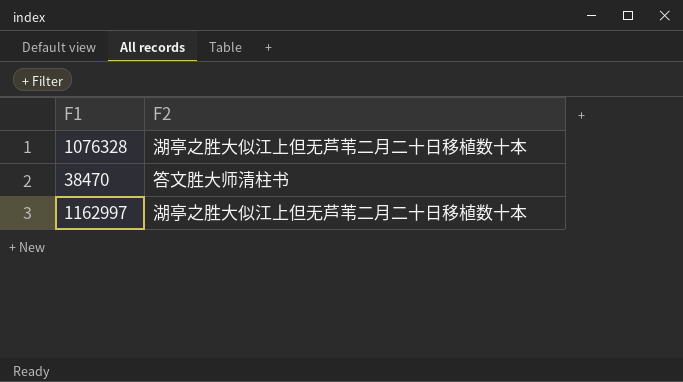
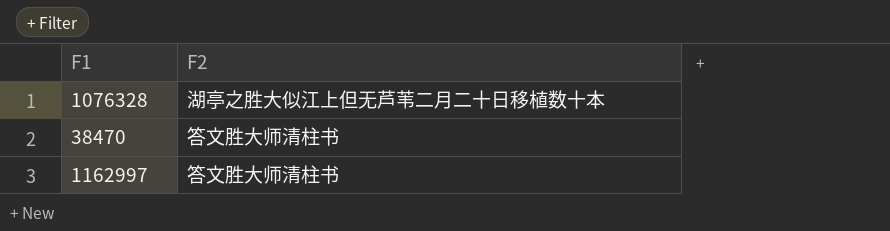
1162997 | F2: 湖亭之胜大似江上但无芦苇二月二十日移植数十本 -> 答文胜大师清柱书

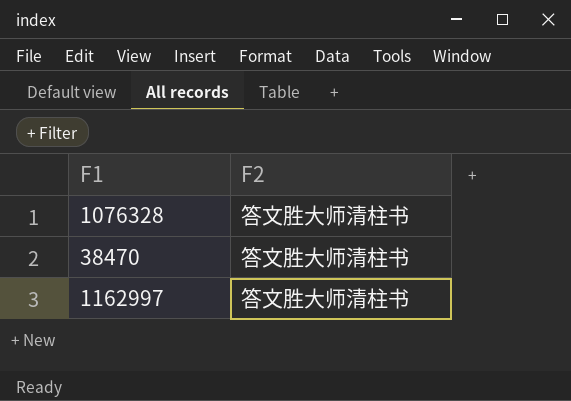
1076328 | F2: 湖亭之胜大似江上但无芦苇二月二十日移植数十本 -> 答文胜大师清柱书

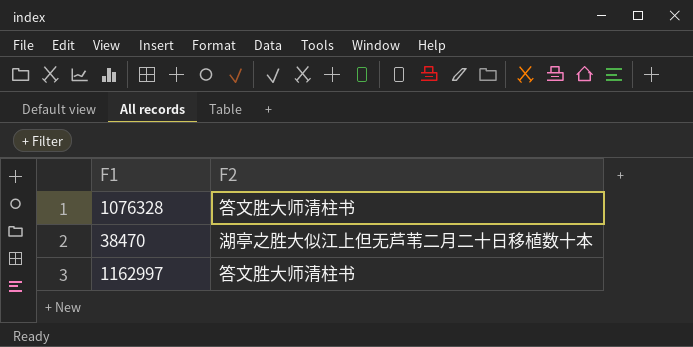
38470 | F2: 答文胜大师清柱书 -> 湖亭之胜大似江上但无芦苇二月二十日移植数十本

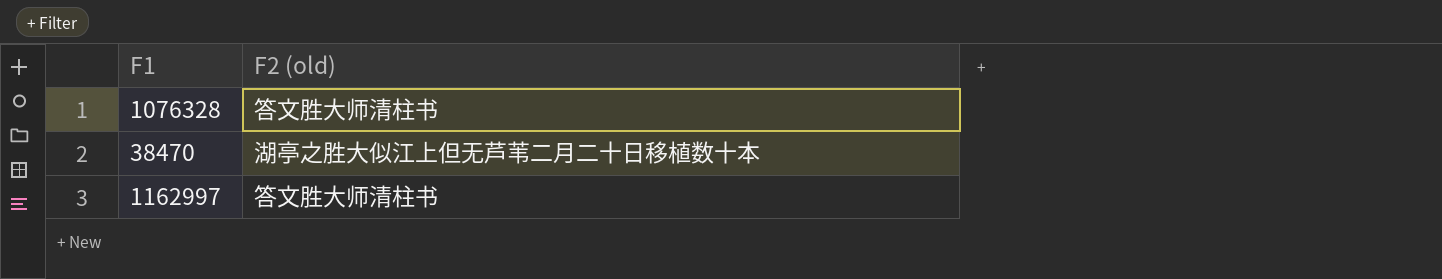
column name: F2 -> F2 (old)

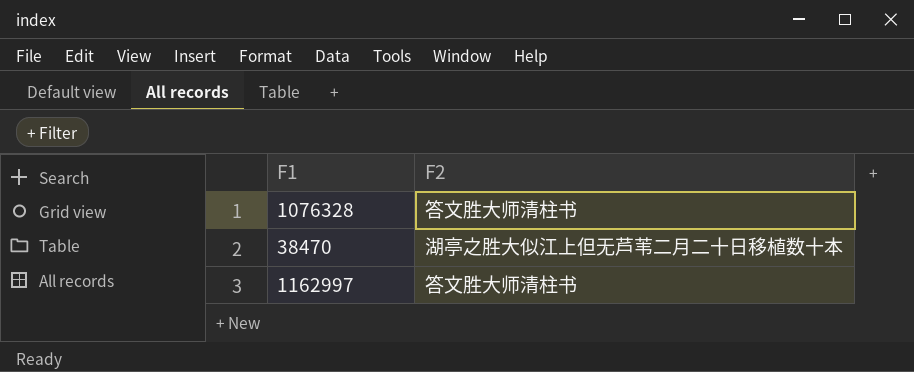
column name: F2 (old) -> F2

